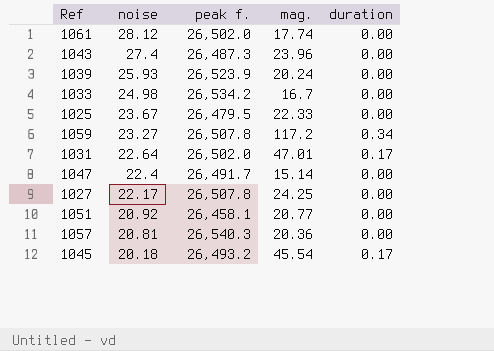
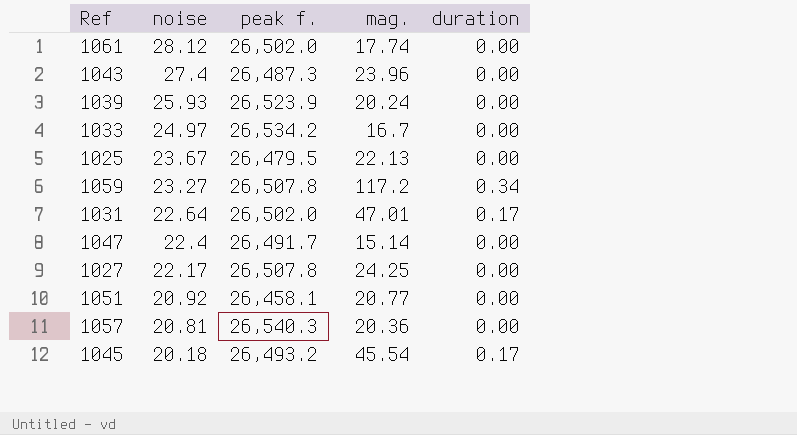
1033 | noise: 24.98 -> 24.97
1025 | mag.: 22.33 -> 22.13

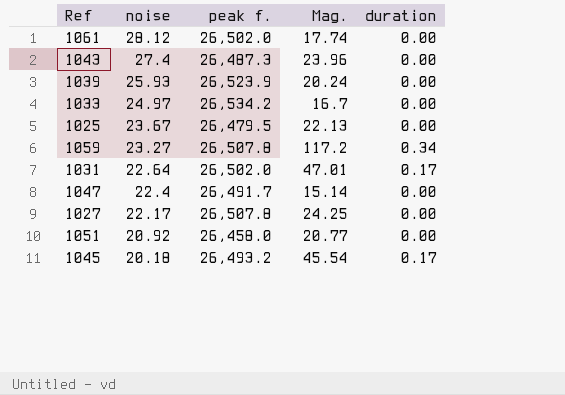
column name: mag. -> Mag.
row 1057: 20.81 | 26,540.3 | 20.36 | 0.00 -> none
1051 | peak f.: 26,458.1 -> 26,458.0

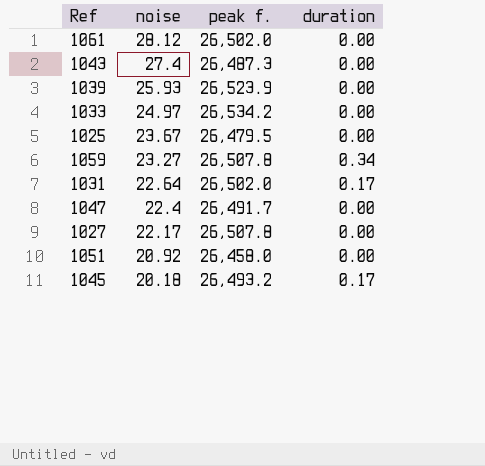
column Mag. | position: 4 -> none

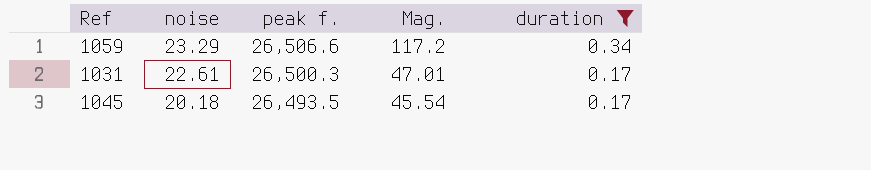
filter: none -> duration != 0.00
column Mag. | position: none -> 4
1059 | noise: 23.27 -> 23.29
1059 | peak f.: 26,507.8 -> 26,506.6
1031 | noise: 22.64 -> 22.61
1031 | peak f.: 26,502.0 -> 26,500.3
1045 | peak f.: 26,493.2 -> 26,493.5

